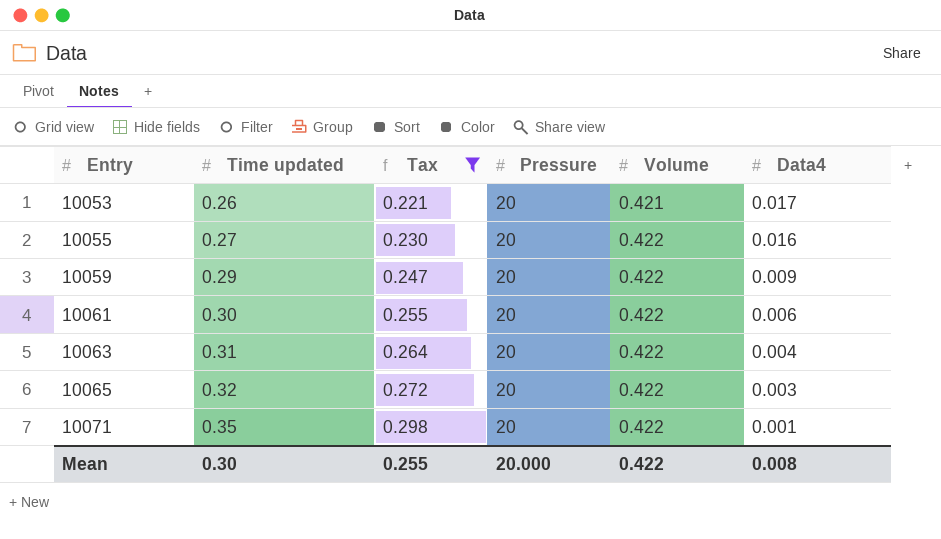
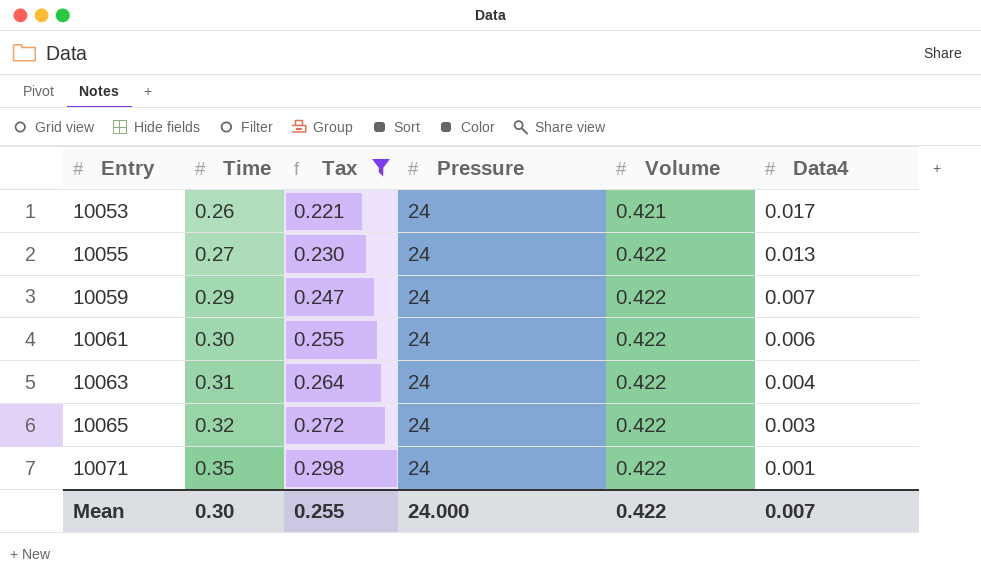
column name: Time updated -> Time
10053 | Pressure: 20 -> 24
10055 | Pressure: 20 -> 24
10055 | Data4: 0.016 -> 0.013
10059 | Pressure: 20 -> 24
10059 | Data4: 0.009 -> 0.007
10061 | Pressure: 20 -> 24
10063 | Pressure: 20 -> 24
10065 | Pressure: 20 -> 24
10071 | Pressure: 20 -> 24
Mean | Pressure: 20.000 -> 24.000
Mean | Data4: 0.008 -> 0.007

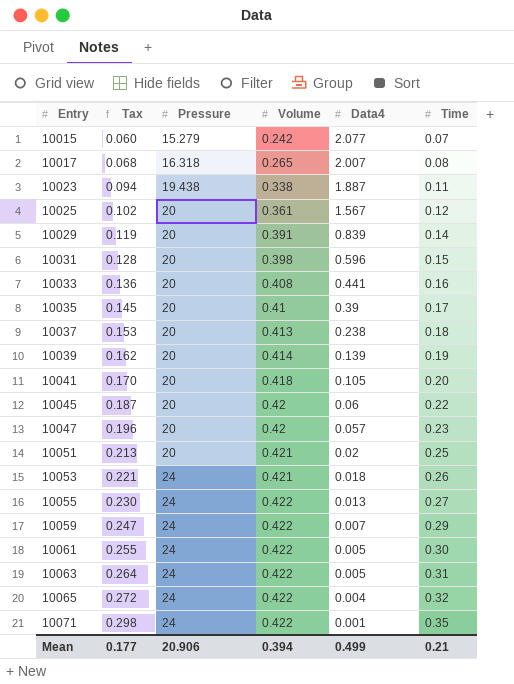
filter: Tax >= 0.221 -> none
column Time | position: 2 -> 6
10053 | Data4: 0.017 -> 0.018
10061 | Data4: 0.006 -> 0.005
10063 | Data4: 0.004 -> 0.005
10065 | Data4: 0.003 -> 0.004
Mean | Tax: 0.255 -> 0.177
Mean | Pressure: 24.000 -> 20.906
Mean | Volume: 0.422 -> 0.394
Mean | Data4: 0.007 -> 0.499
Mean | Time: 0.30 -> 0.21

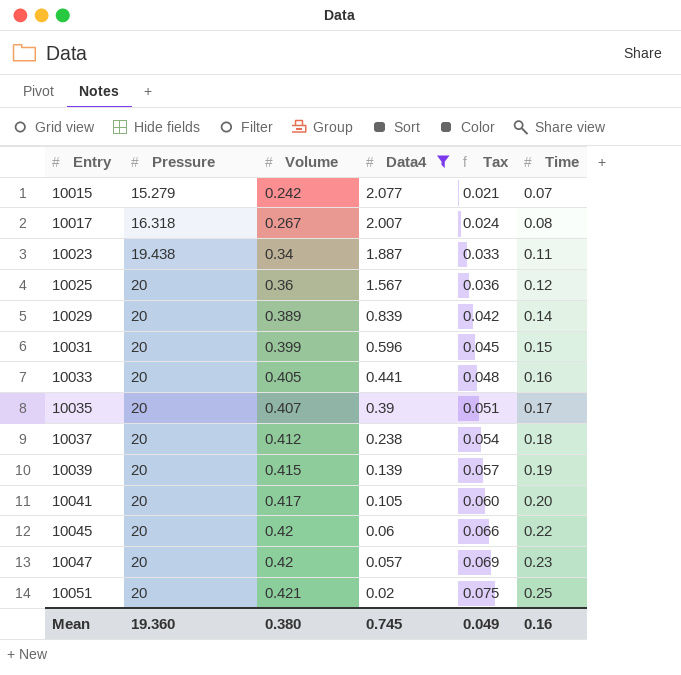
filter: none -> Data4 >= 0.02
column Tax | formula: [Time] * 0.85 -> [Time] * 0.3
column Tax | position: 2 -> 5
10017 | Volume: 0.265 -> 0.267
10023 | Volume: 0.338 -> 0.34
10025 | Volume: 0.361 -> 0.36
10029 | Volume: 0.391 -> 0.389
10031 | Volume: 0.398 -> 0.399
10033 | Volume: 0.408 -> 0.405
10035 | Volume: 0.41 -> 0.407
10037 | Volume: 0.413 -> 0.412
10039 | Volume: 0.414 -> 0.415
10041 | Volume: 0.418 -> 0.417
Mean | Pressure: 20.906 -> 19.360
Mean | Volume: 0.394 -> 0.380
Mean | Data4: 0.499 -> 0.745
Mean | Tax: 0.177 -> 0.049
Mean | Time: 0.21 -> 0.16

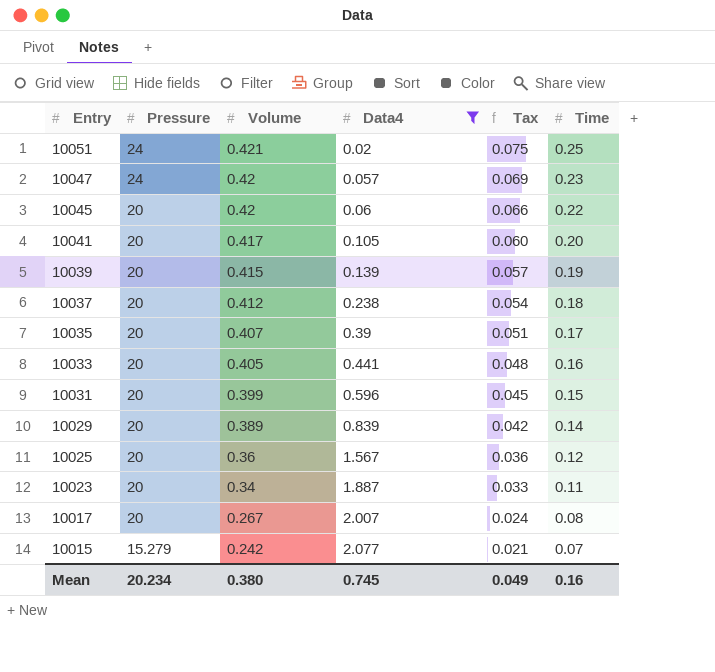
row order: Entry ascending -> Entry descending
10051 | Pressure: 20 -> 24
10047 | Pressure: 20 -> 24
10023 | Pressure: 19.438 -> 20
10017 | Pressure: 16.318 -> 20
Mean | Pressure: 19.360 -> 20.234

